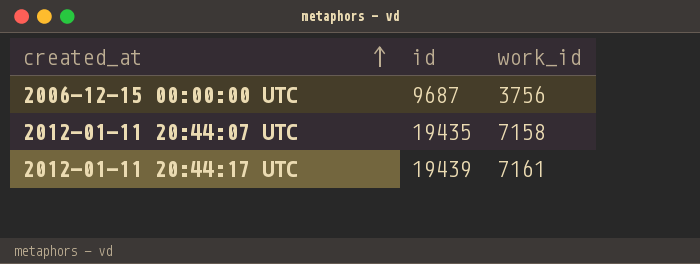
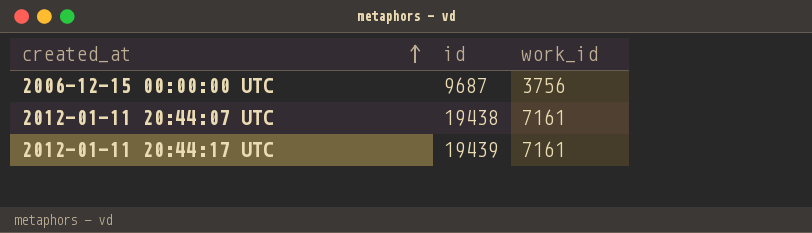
2012-01-11 20:44:07 UTC | id: 19435 -> 19438
2012-01-11 20:44:07 UTC | work_id: 7158 -> 7161

